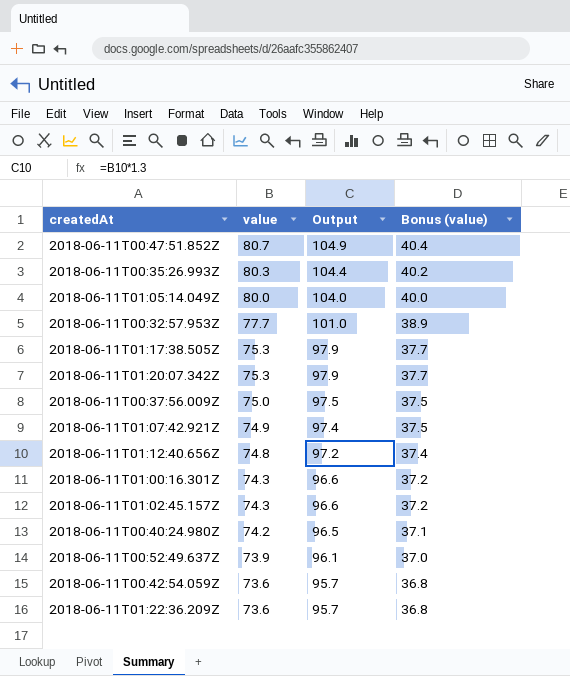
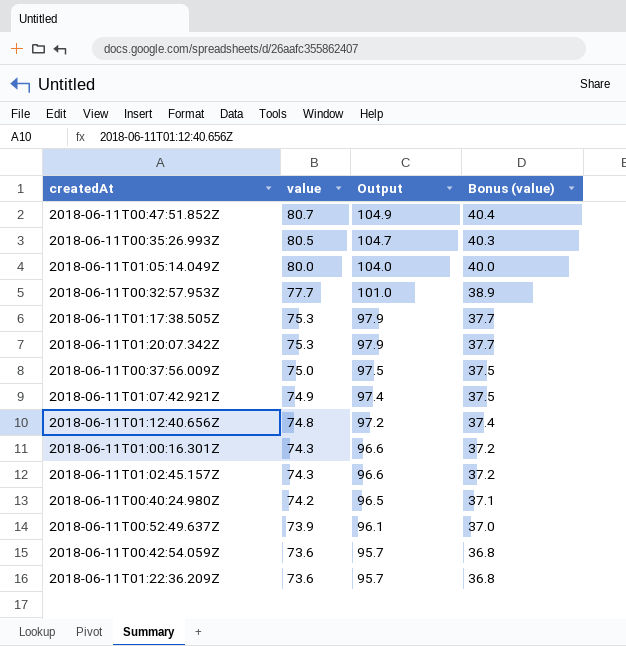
2018-06-11T00:35:26.993Z | value: 80.3 -> 80.5
2018-06-11T00:35:26.993Z | Output: 104.4 -> 104.7
2018-06-11T00:35:26.993Z | Bonus (value): 40.2 -> 40.3

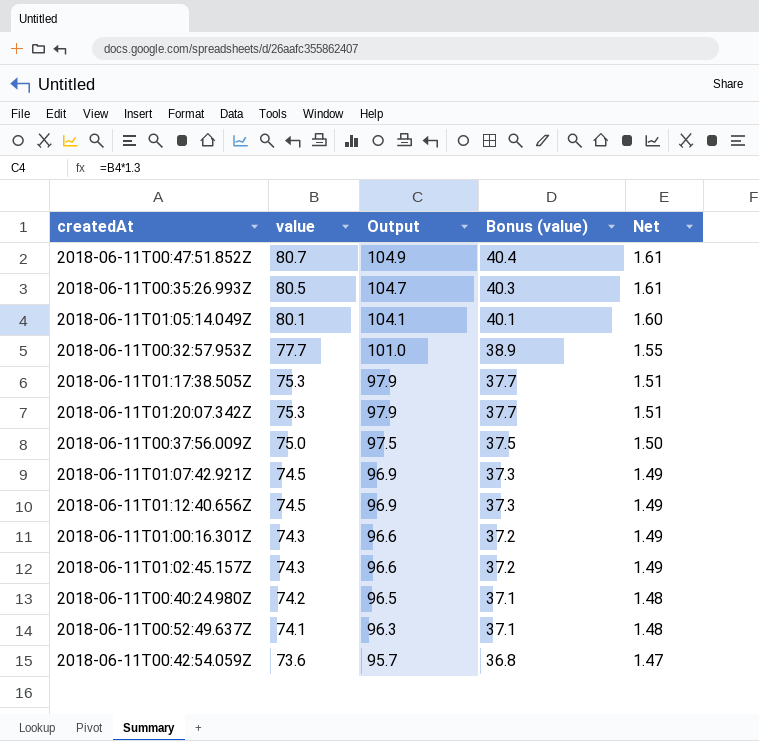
column Net | formula: none -> [value] * 0.02
row 2018-06-11T01:22:36.209Z: 73.6 | 95.7 | 36.8 -> none
2018-06-11T01:05:14.049Z | value: 80.0 -> 80.1
2018-06-11T01:05:14.049Z | Output: 104.0 -> 104.1
2018-06-11T01:05:14.049Z | Bonus (value): 40.0 -> 40.1
2018-06-11T01:07:42.921Z | value: 74.9 -> 74.5
2018-06-11T01:07:42.921Z | Output: 97.4 -> 96.9
2018-06-11T01:07:42.921Z | Bonus (value): 37.5 -> 37.3
2018-06-11T01:12:40.656Z | value: 74.8 -> 74.5
2018-06-11T01:12:40.656Z | Output: 97.2 -> 96.9
2018-06-11T01:12:40.656Z | Bonus (value): 37.4 -> 37.3
2018-06-11T00:52:49.637Z | value: 73.9 -> 74.1
2018-06-11T00:52:49.637Z | Output: 96.1 -> 96.3
2018-06-11T00:52:49.637Z | Bonus (value): 37.0 -> 37.1

